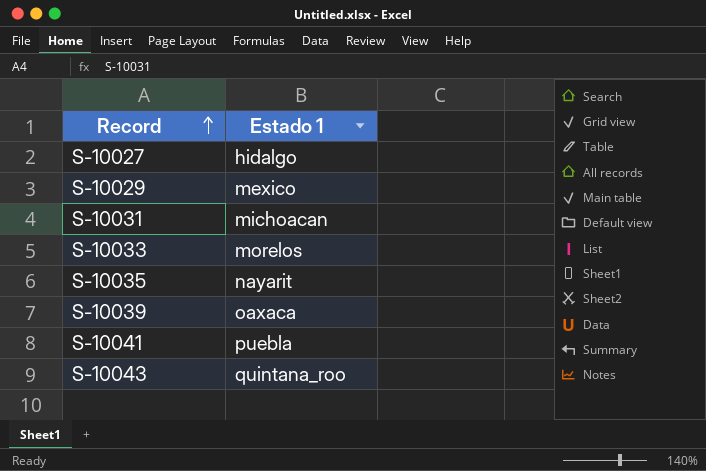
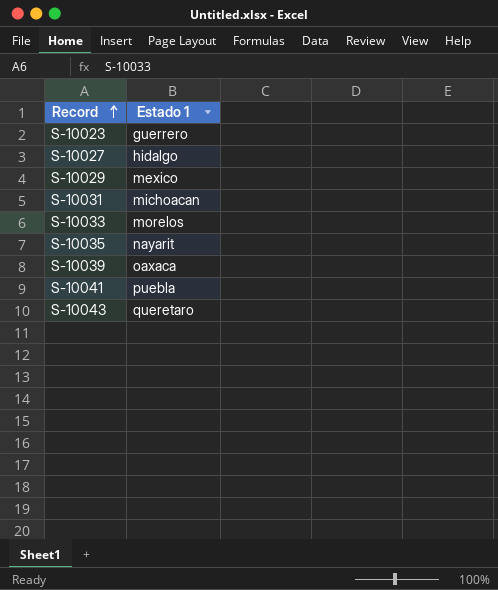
row S-10023: none -> guerrero
S-10043 | Estado 1: quintana_roo -> queretaro

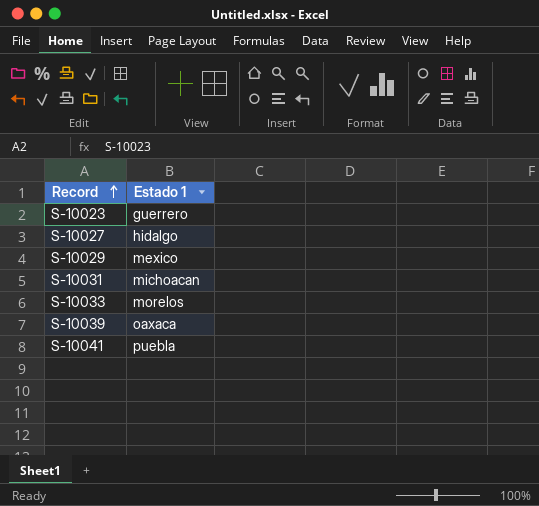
row S-10035: nayarit -> none
row S-10043: queretaro -> none

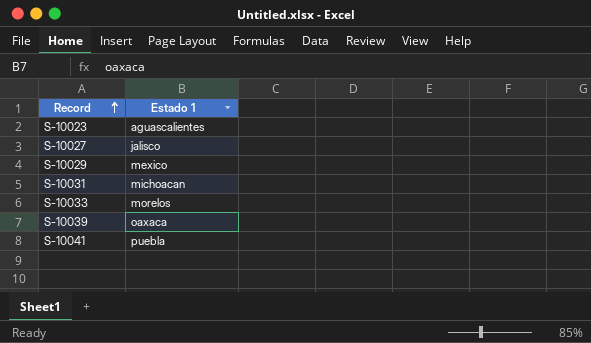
S-10023 | Estado 1: guerrero -> aguascalientes
S-10027 | Estado 1: hidalgo -> jalisco

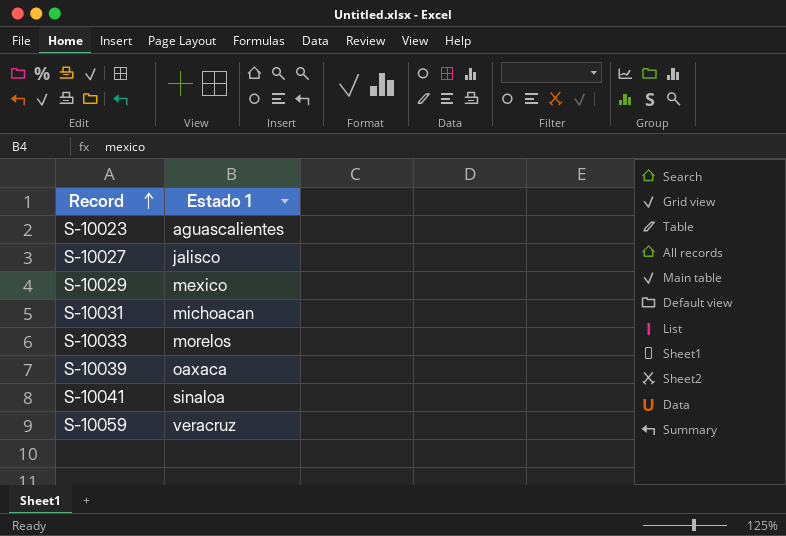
S-10041 | Estado 1: puebla -> sinaloa
row S-10059: none -> veracruz

